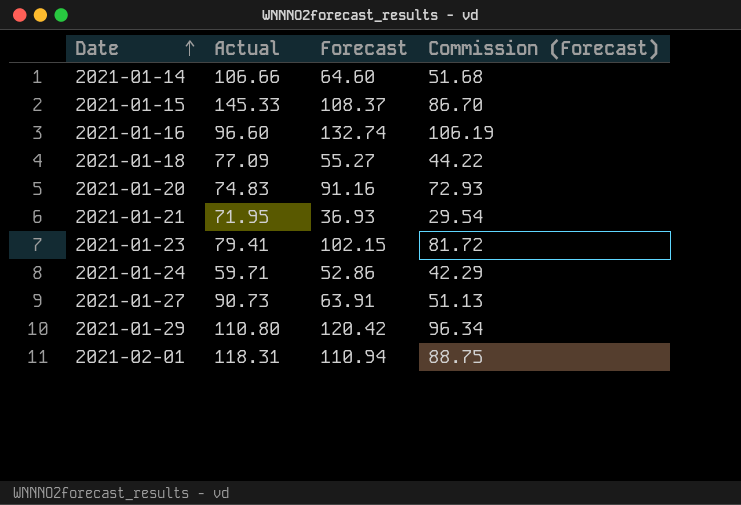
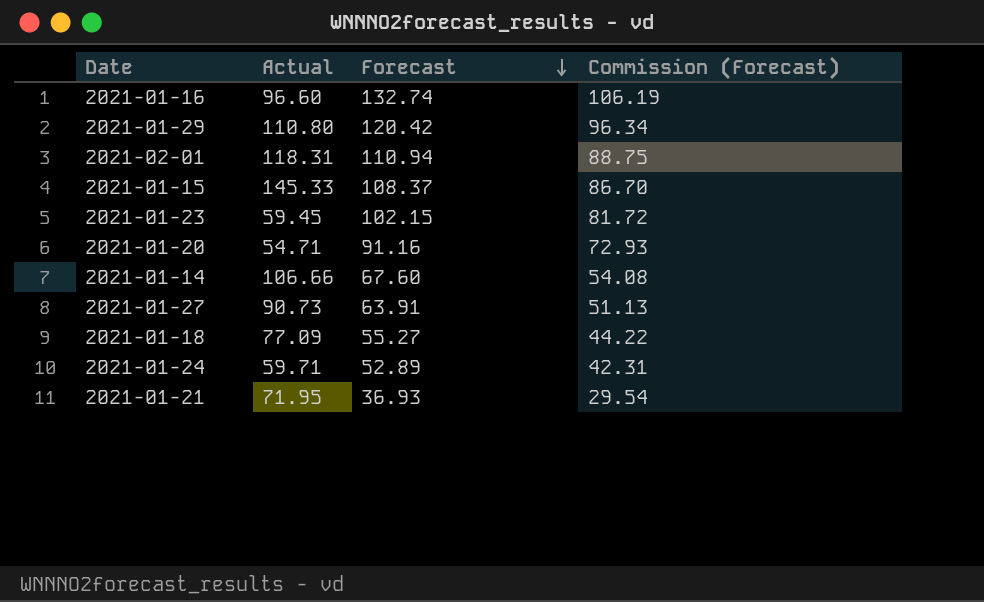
row order: Date ascending -> Forecast descending
2021-01-23 | Actual: 79.41 -> 59.45
2021-01-20 | Actual: 74.83 -> 54.71
2021-01-14 | Forecast: 64.60 -> 67.60
2021-01-14 | Commission (Forecast): 51.68 -> 54.08
2021-01-24 | Forecast: 52.86 -> 52.89
2021-01-24 | Commission (Forecast): 42.29 -> 42.31

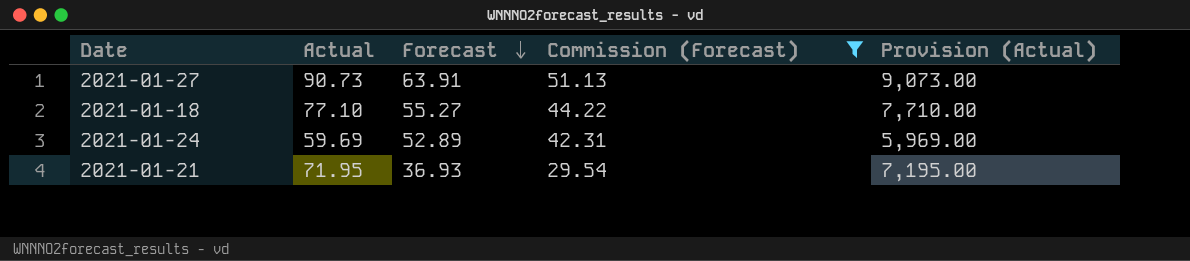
filter: none -> Commission (Forecast) <= 51.13
column Provision (Actual) | formula: none -> [Actual] * 100
2021-01-18 | Actual: 77.09 -> 77.10
2021-01-24 | Actual: 59.71 -> 59.69

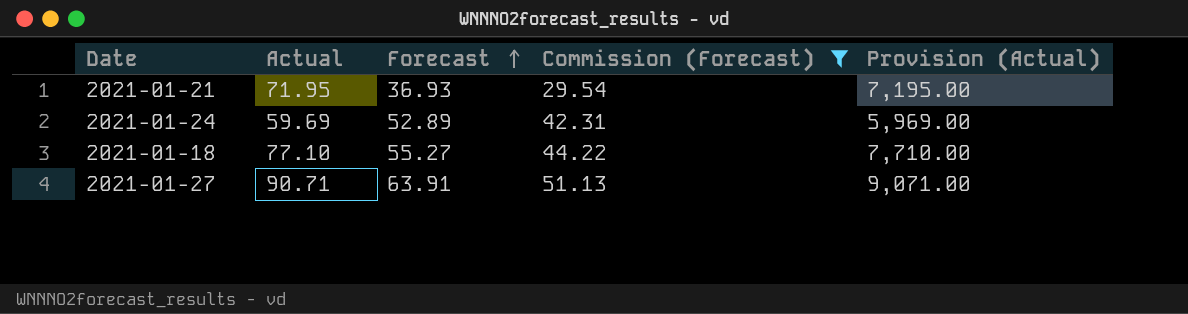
row order: Forecast descending -> Forecast ascending
2021-01-27 | Actual: 90.73 -> 90.71
2021-01-27 | Provision (Actual): 9,073.00 -> 9,071.00

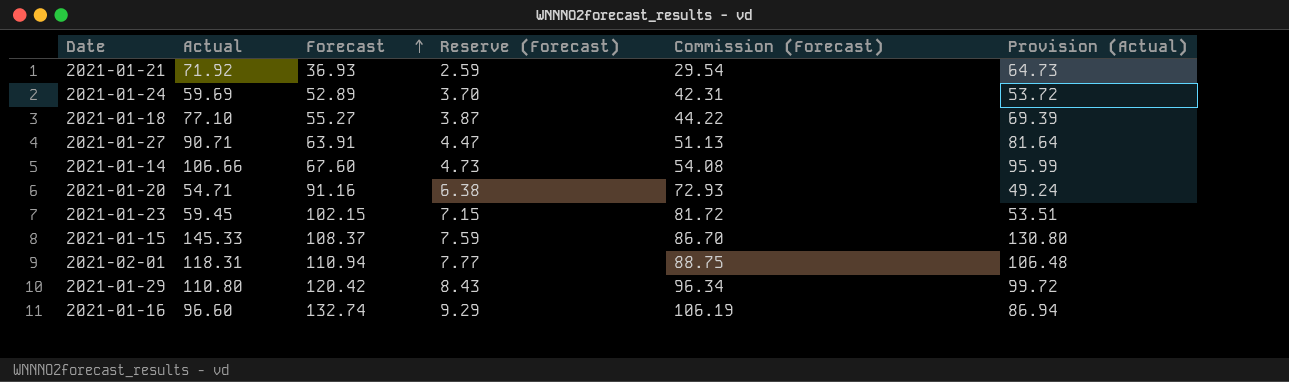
filter: Commission (Forecast) <= 51.13 -> none
column Reserve (Forecast) | formula: none -> [Forecast] * 0.07
column Provision (Actual) | formula: [Actual] * 100 -> [Actual] * 0.9
2021-01-21 | Actual: 71.95 -> 71.92

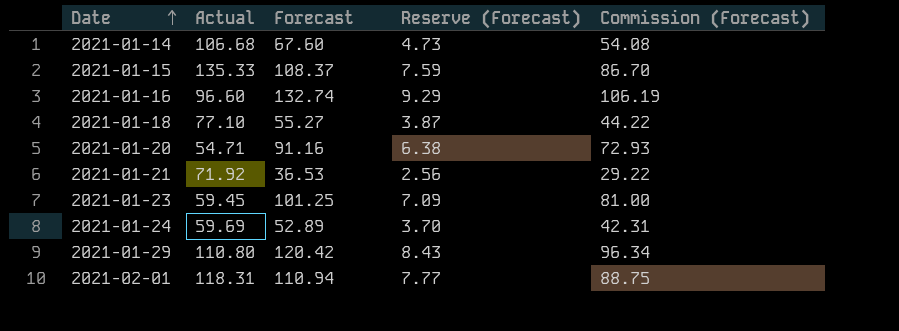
row order: Forecast ascending -> Date ascending
column Provision (Actual) | formula: [Actual] * 0.9 -> none
row 2021-01-27: 90.71 | 63.91 | 4.47 | 51.13 | 81.64 -> none
2021-01-14 | Actual: 106.66 -> 106.68
2021-01-15 | Actual: 145.33 -> 135.33
2021-01-21 | Forecast: 36.93 -> 36.53
2021-01-21 | Reserve (Forecast): 2.59 -> 2.56
2021-01-21 | Commission (Forecast): 29.54 -> 29.22
2021-01-23 | Forecast: 102.15 -> 101.25
2021-01-23 | Reserve (Forecast): 7.15 -> 7.09
2021-01-23 | Commission (Forecast): 81.72 -> 81.00

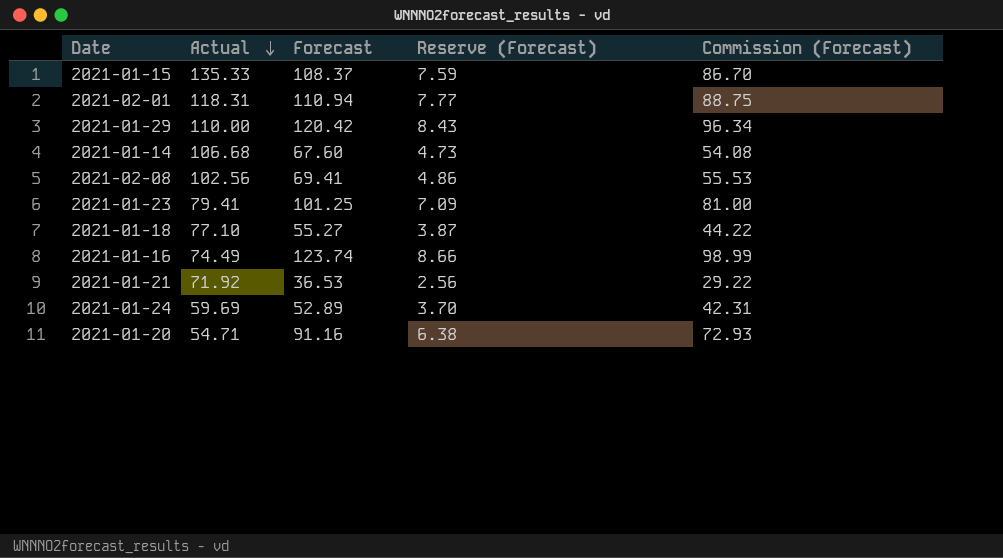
row order: Date ascending -> Actual descending
2021-01-29 | Actual: 110.80 -> 110.00
row 2021-02-08: none -> 102.56 | 69.41 | 4.86 | 55.53
2021-01-23 | Actual: 59.45 -> 79.41
2021-01-16 | Actual: 96.60 -> 74.49
2021-01-16 | Forecast: 132.74 -> 123.74
2021-01-16 | Reserve (Forecast): 9.29 -> 8.66
2021-01-16 | Commission (Forecast): 106.19 -> 98.99

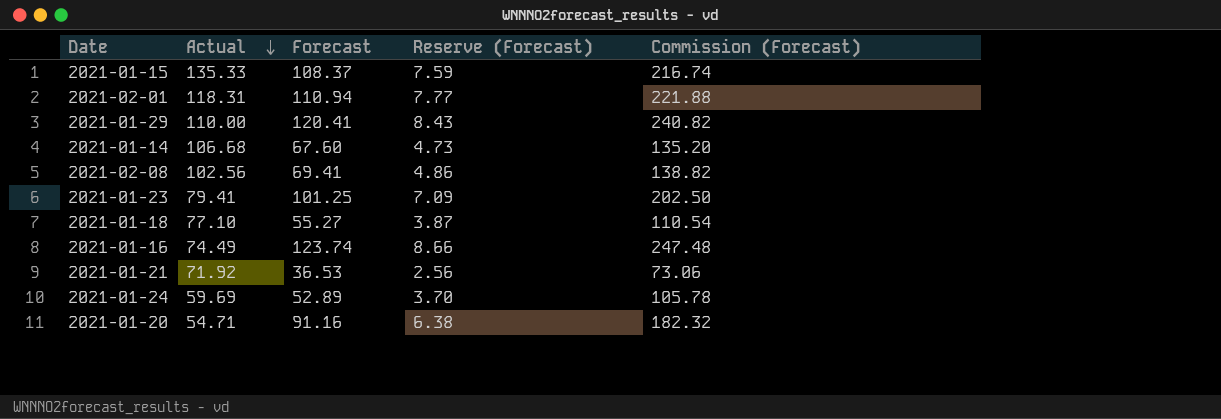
column Commission (Forecast) | formula: [Forecast] * 0.8 -> [Forecast] * 2
2021-01-29 | Forecast: 120.42 -> 120.41

